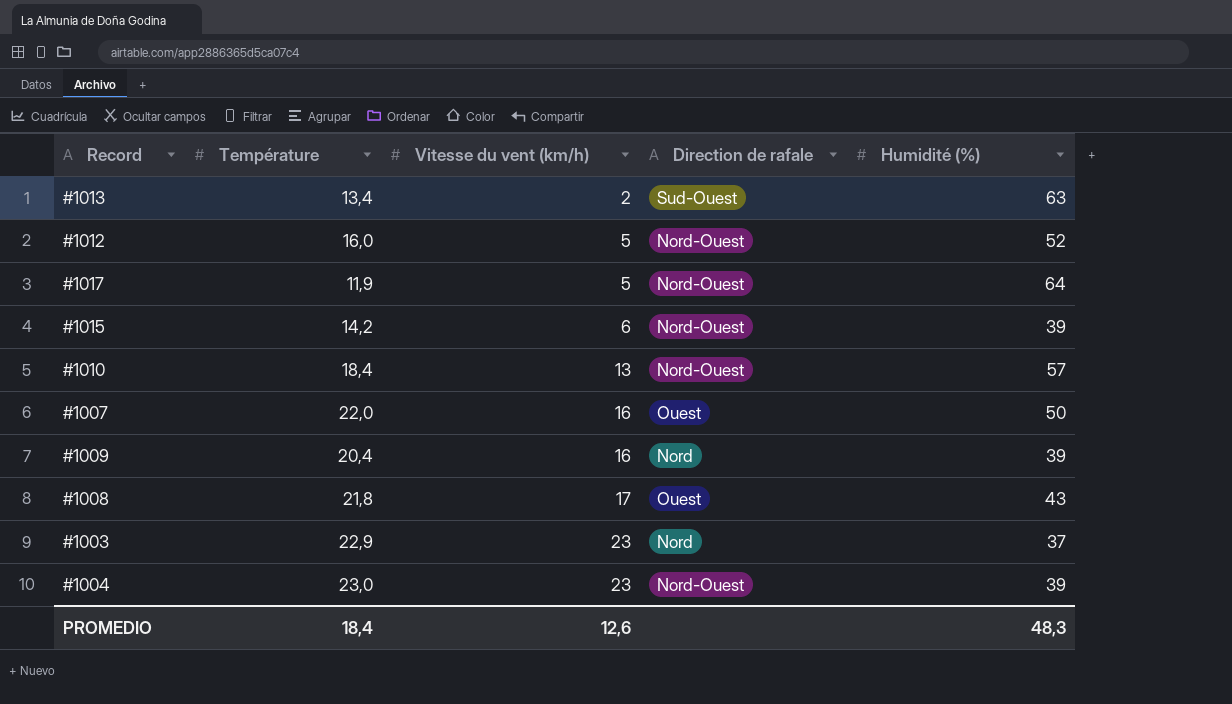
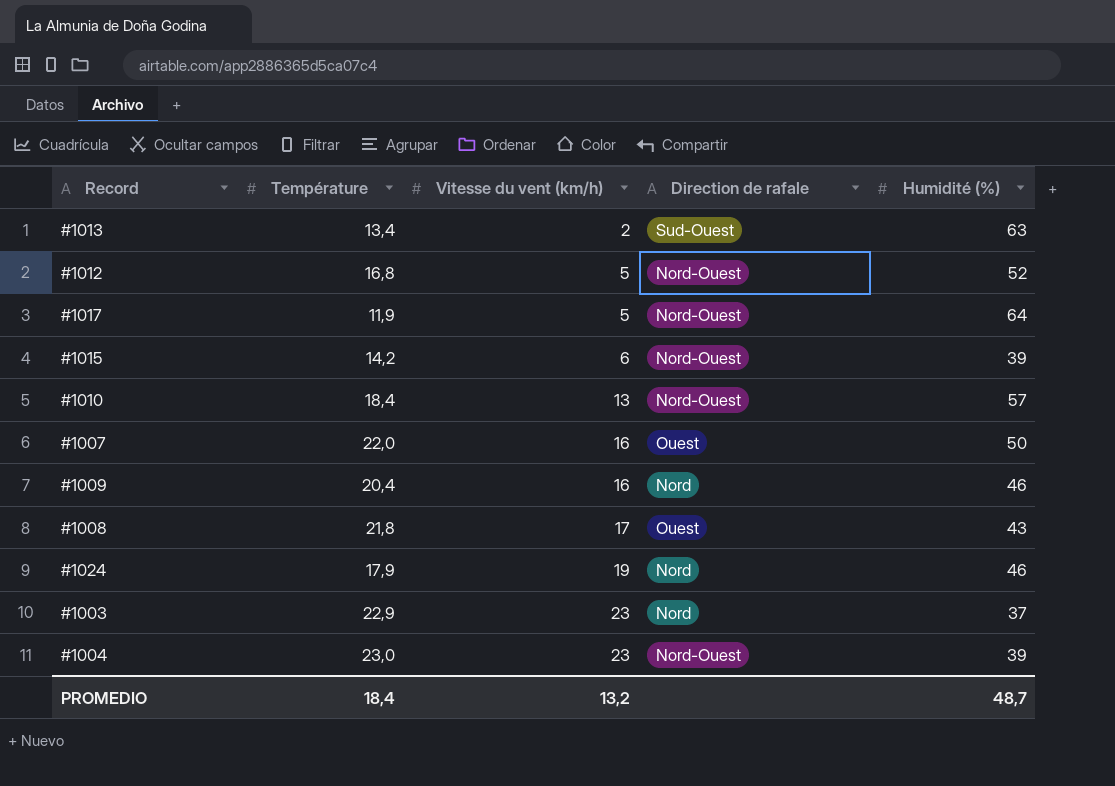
#1012 | Température: 16,0 -> 16,8
#1009 | Humidité (%): 39 -> 46
row #1024: none -> 17,9 | 19 | Nord | 46
PROMEDIO | Vitesse du vent (km/h): 12,6 -> 13,2
PROMEDIO | Humidité (%): 48,3 -> 48,7

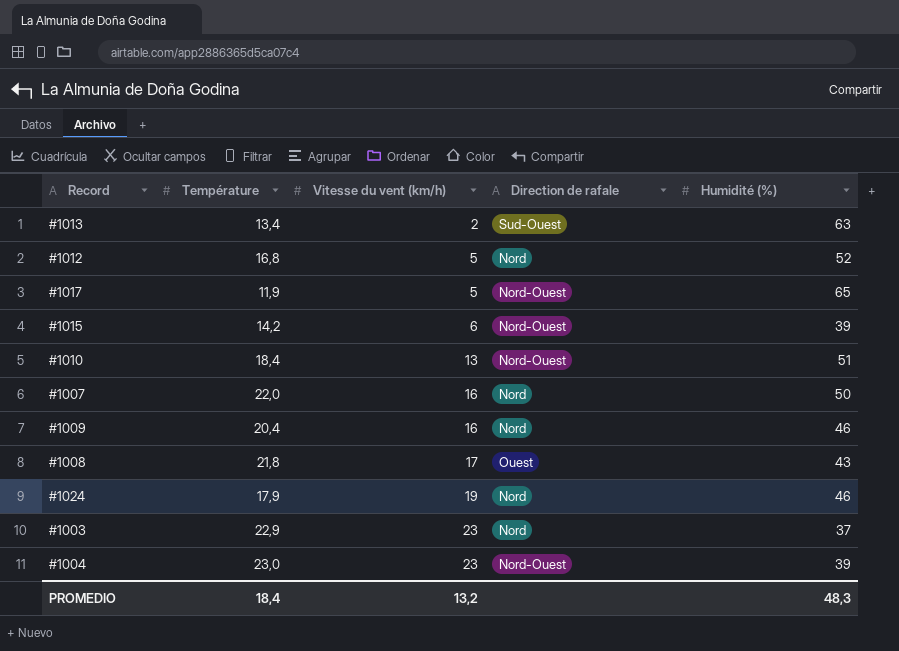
#1012 | Direction de rafale: Nord-Ouest -> Nord
#1017 | Humidité (%): 64 -> 65
#1010 | Humidité (%): 57 -> 51
#1007 | Direction de rafale: Ouest -> Nord
PROMEDIO | Humidité (%): 48,7 -> 48,3

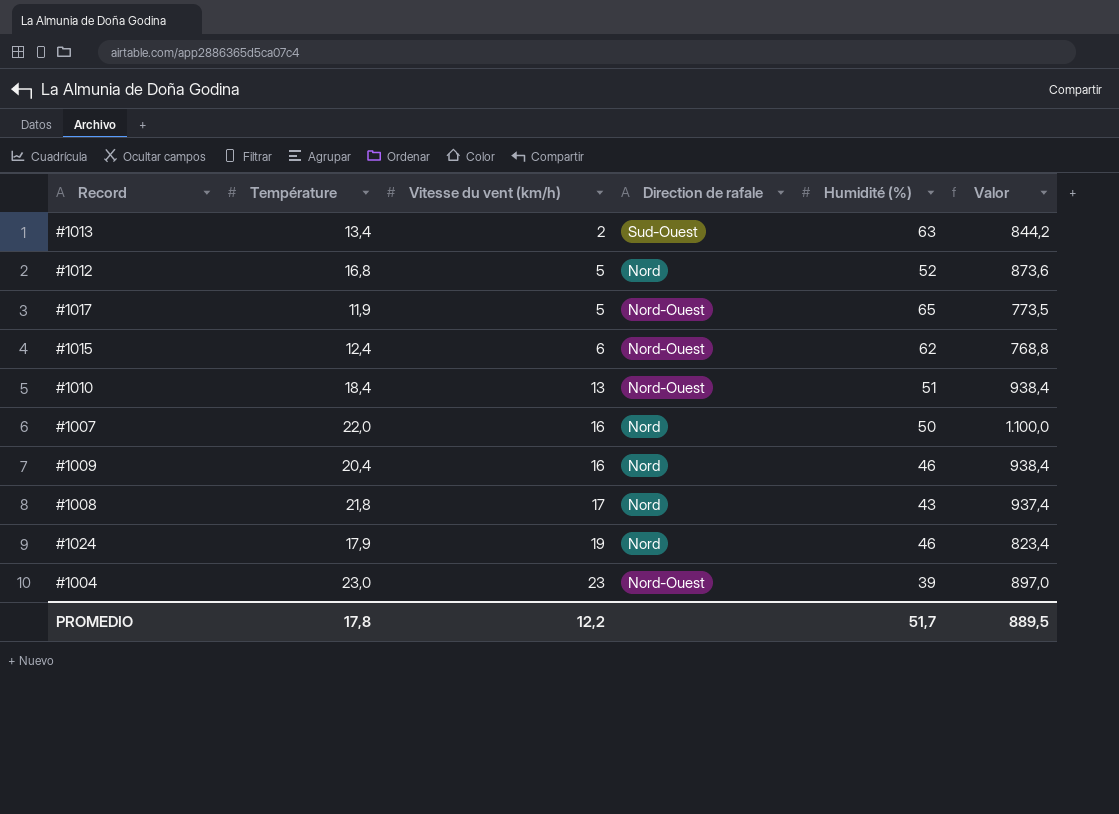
column Valor | formula: none -> [Température] * [Humidité (%)]
row #1003: 22,9 | 23 | Nord | 37 -> none
#1015 | Température: 14,2 -> 12,4
#1015 | Humidité (%): 39 -> 62
#1008 | Direction de rafale: Ouest -> Nord
PROMEDIO | Température: 18,4 -> 17,8
PROMEDIO | Vitesse du vent (km/h): 13,2 -> 12,2
PROMEDIO | Humidité (%): 48,3 -> 51,7

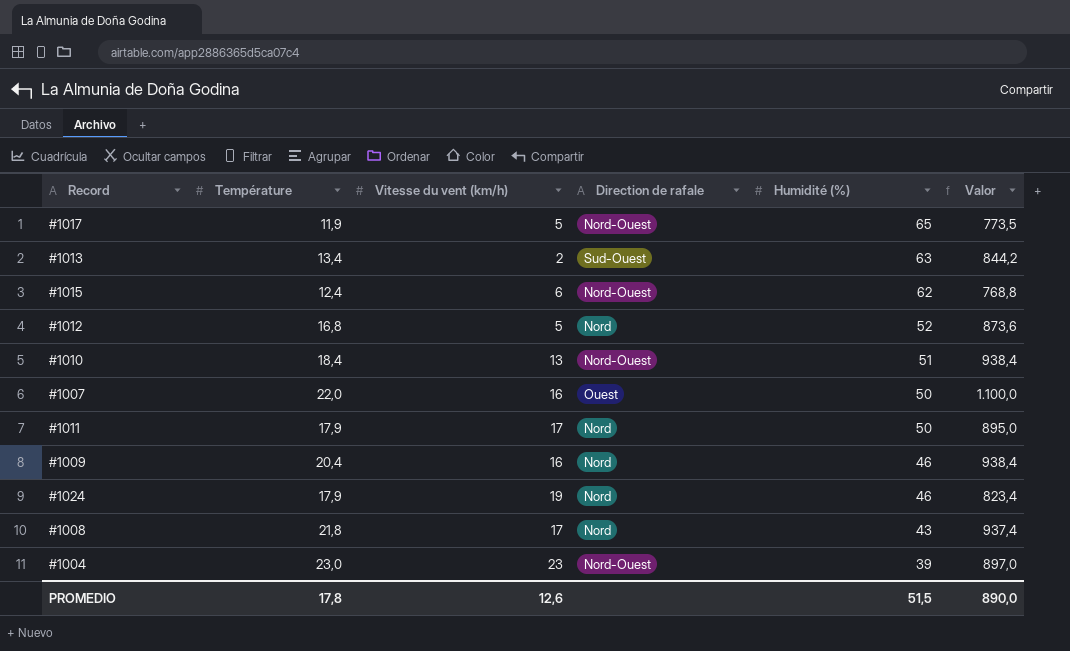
row order: Vitesse du vent (km/h) ascending -> Humidité (%) descending
#1007 | Direction de rafale: Nord -> Ouest
row #1011: none -> 17,9 | 17 | Nord | 50 | 895,0
PROMEDIO | Vitesse du vent (km/h): 12,2 -> 12,6
PROMEDIO | Humidité (%): 51,7 -> 51,5
PROMEDIO | Valor: 889,5 -> 890,0

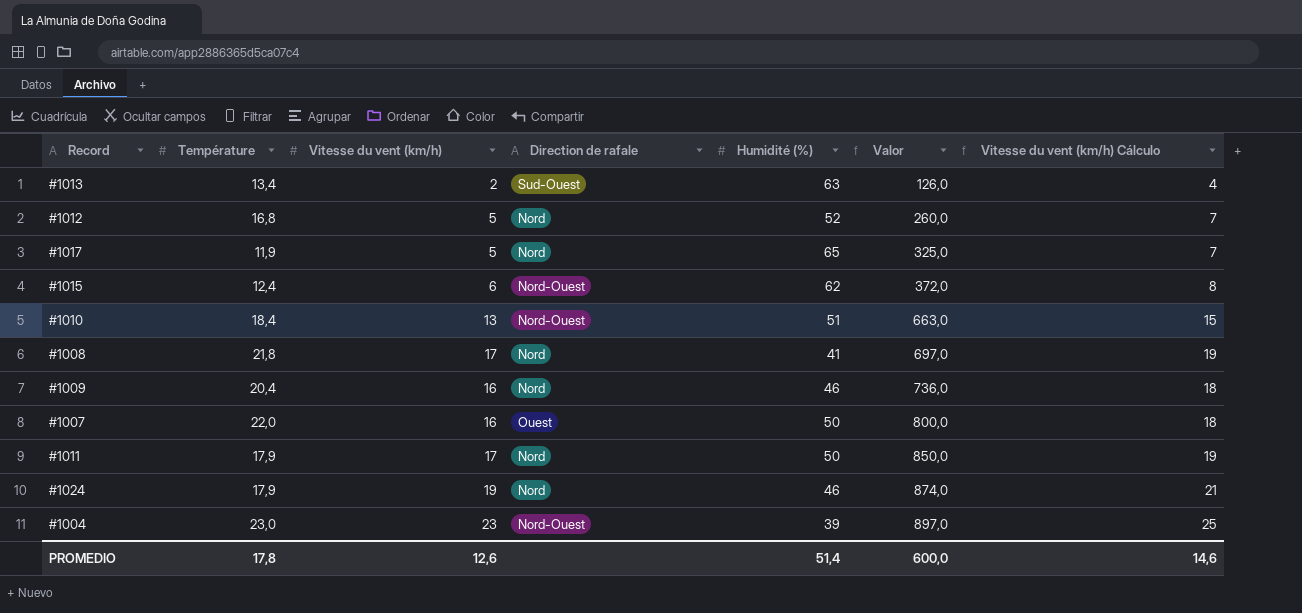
row order: Humidité (%) descending -> Valor ascending
column Valor | formula: [Température] * [Humidité (%)] -> [Vitesse du vent (km/h)] * [Humidité (%)]
column Vitesse du vent (km/h) Cálculo | formula: none -> [Vitesse du vent (km/h)] + 2
#1017 | Direction de rafale: Nord-Ouest -> Nord
#1008 | Humidité (%): 43 -> 41
PROMEDIO | Humidité (%): 51,5 -> 51,4
PROMEDIO | Valor: 890,0 -> 600,0

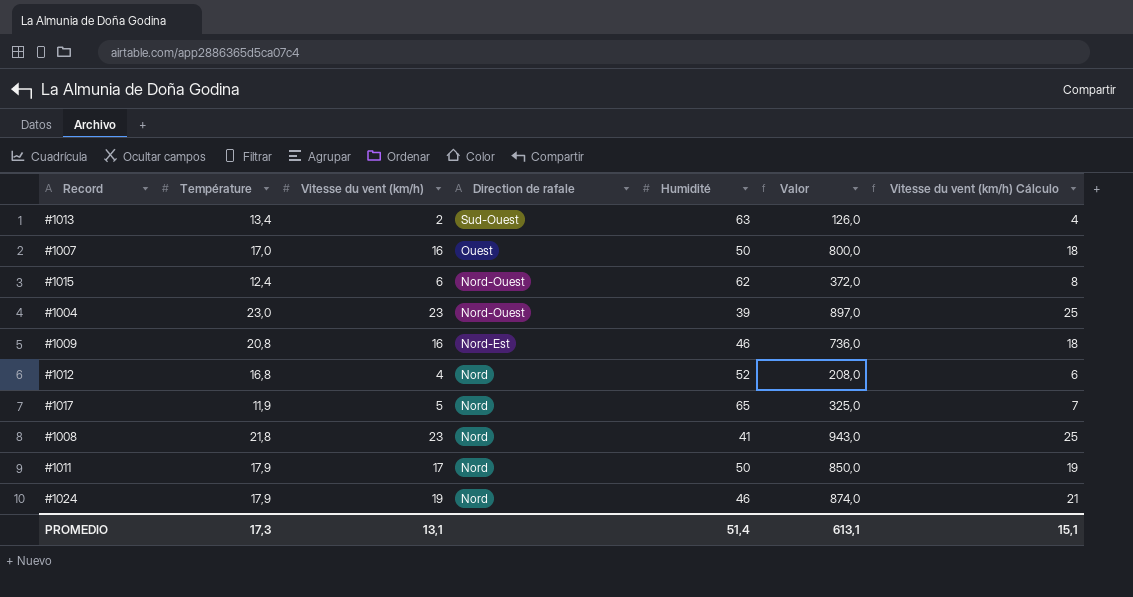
row order: Valor ascending -> Direction de rafale descending
column name: Humidité (%) -> Humidité
row #1010: 18,4 | 13 | Nord-Ouest | 51 | 663,0 | 15 -> none
#1007 | Température: 22,0 -> 17,0
#1009 | Température: 20,4 -> 20,8
#1009 | Direction de rafale: Nord -> Nord-Est
#1012 | Vitesse du vent (km/h): 5 -> 4
#1012 | Valor: 260,0 -> 208,0
#1012 | Vitesse du vent (km/h) Cálculo: 7 -> 6
#1008 | Vitesse du vent (km/h): 17 -> 23
#1008 | Valor: 697,0 -> 943,0
#1008 | Vitesse du vent (km/h) Cálculo: 19 -> 25
PROMEDIO | Température: 17,8 -> 17,3
PROMEDIO | Vitesse du vent (km/h): 12,6 -> 13,1
PROMEDIO | Valor: 600,0 -> 613,1
PROMEDIO | Vitesse du vent (km/h) Cálculo: 14,6 -> 15,1

